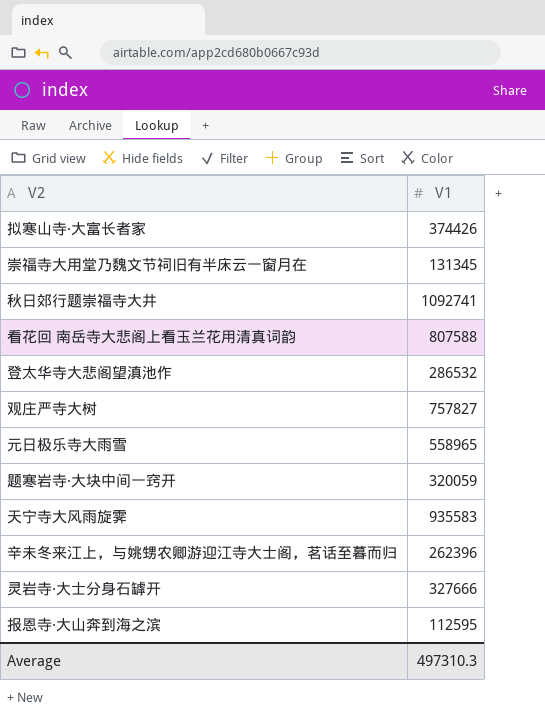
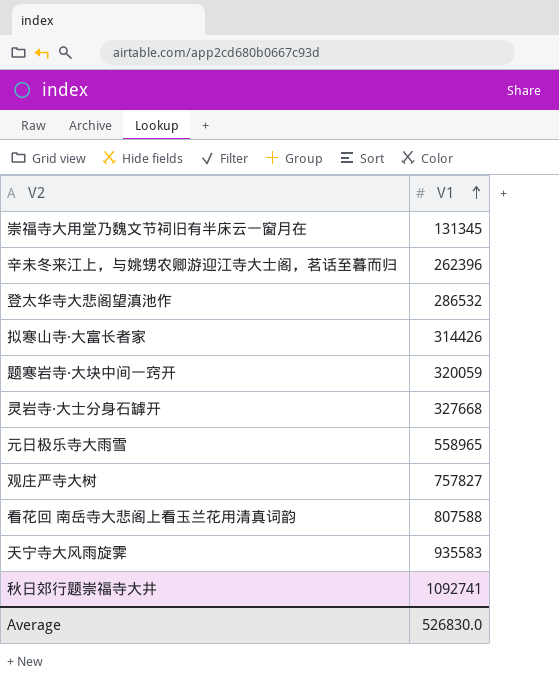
row order: none -> V1 ascending
row 报恩寺·大山奔到海之滨: 112595 -> none
拟寒山寺·大富长者家 | V1: 374426 -> 314426
灵岩寺·大士分身石罅开 | V1: 327666 -> 327668
Average | V1: 497310.3 -> 526830.0

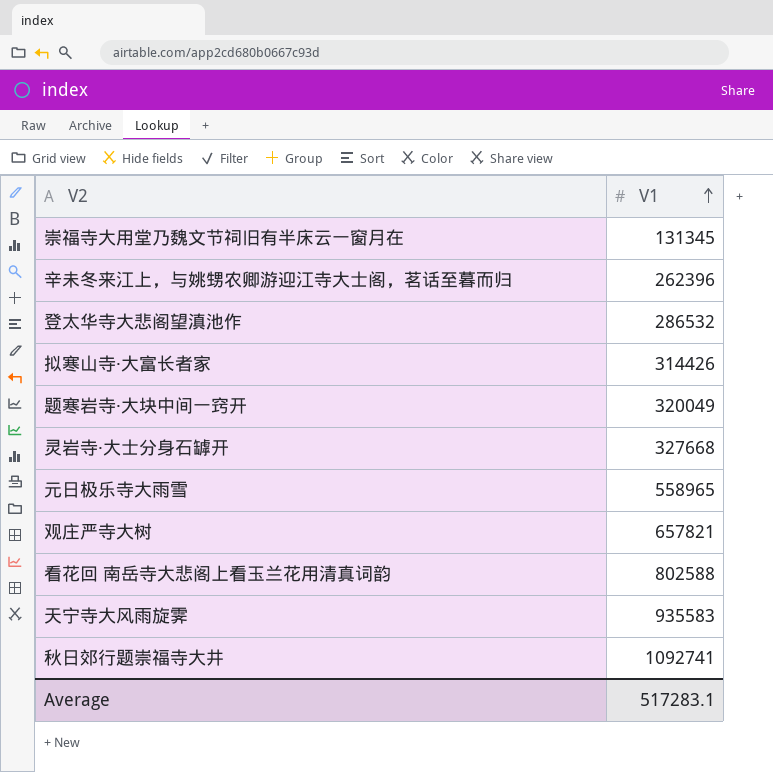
题寒岩寺·大块中间一窍开 | V1: 320059 -> 320049
观庄严寺大树 | V1: 757827 -> 657821
看花回 南岳寺大悲阁上看玉兰花用清真词韵 | V1: 807588 -> 802588
Average | V1: 526830.0 -> 517283.1

